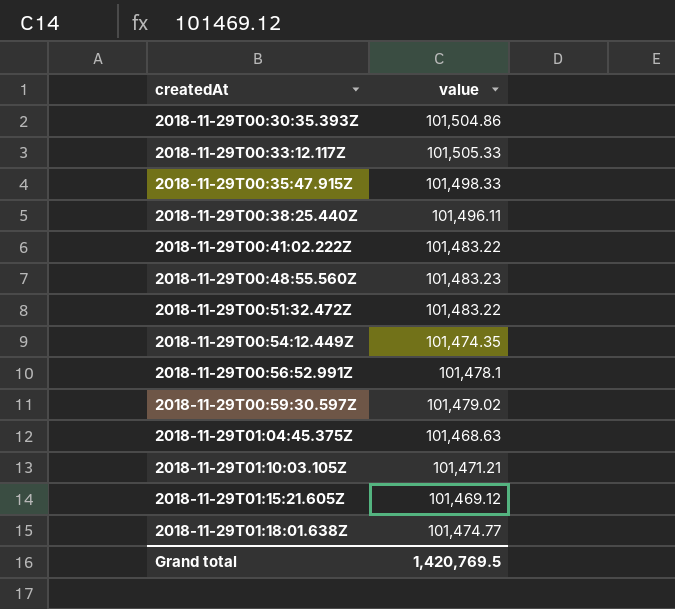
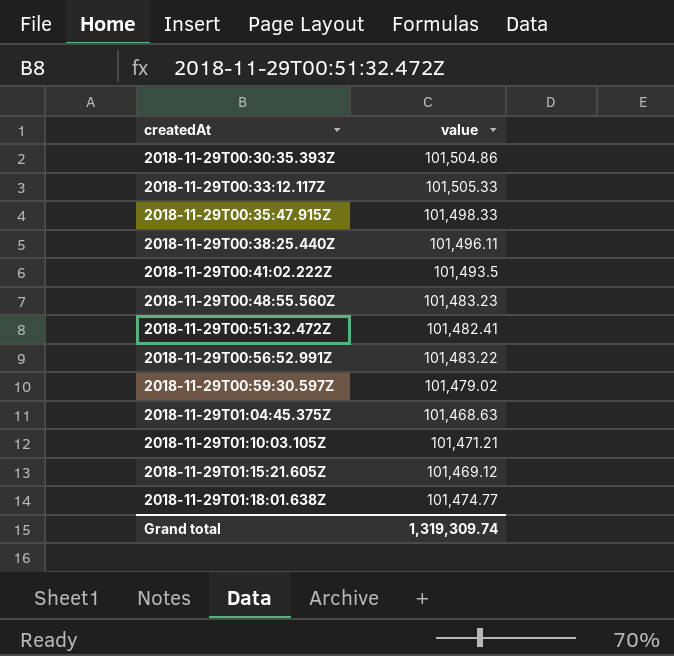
row 2018-11-29T00:54:12.449Z: 101,474.35 -> none
2018-11-29T00:41:02.222Z | value: 101,483.22 -> 101,493.5
2018-11-29T00:51:32.472Z | value: 101,483.22 -> 101,482.41
2018-11-29T00:56:52.991Z | value: 101,478.1 -> 101,483.22
Grand total | value: 1,420,769.5 -> 1,319,309.74

